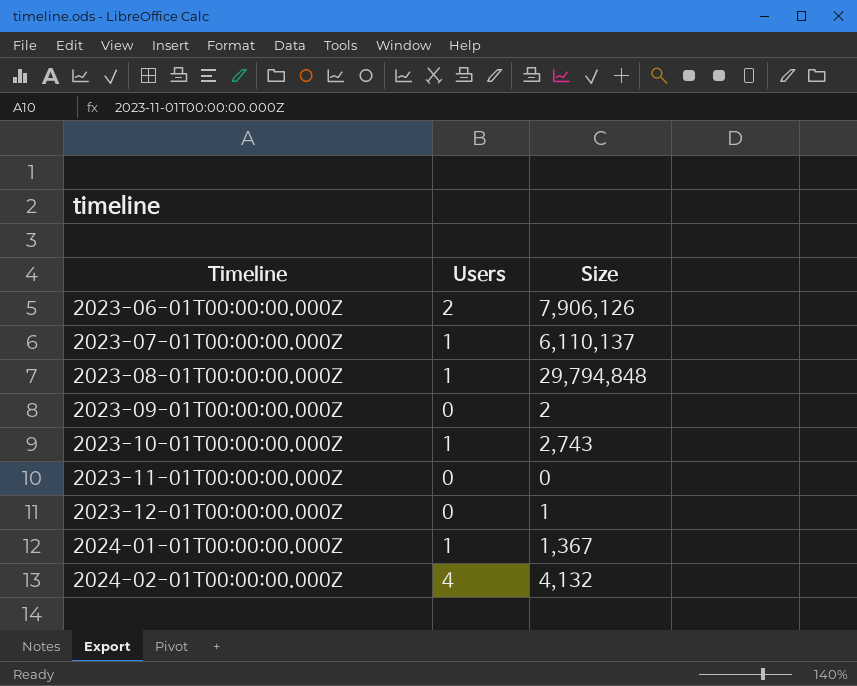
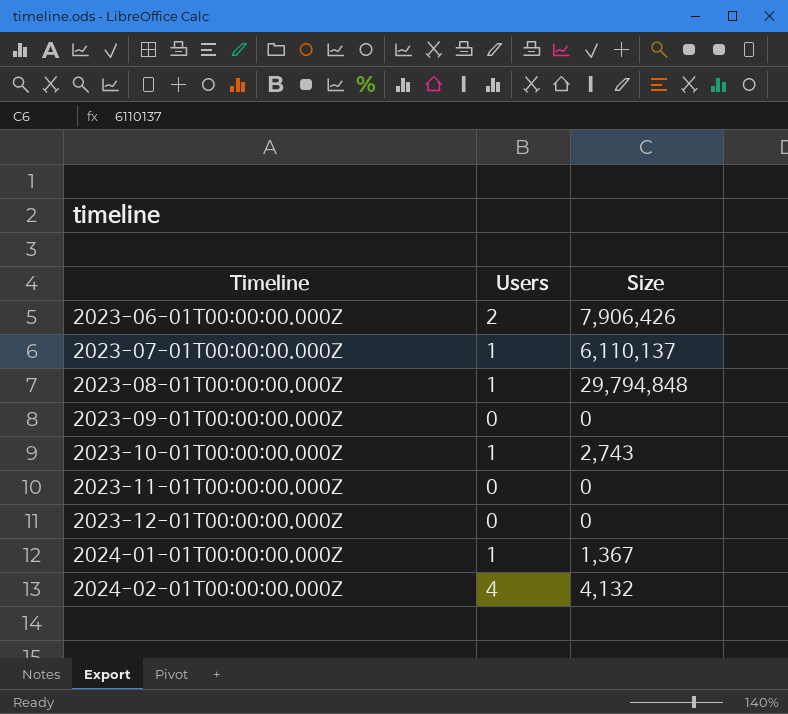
2023-06-01T00:00:00.000Z | Size: 7,906,126 -> 7,906,426
2023-09-01T00:00:00.000Z | Size: 2 -> 0
2023-12-01T00:00:00.000Z | Size: 1 -> 0

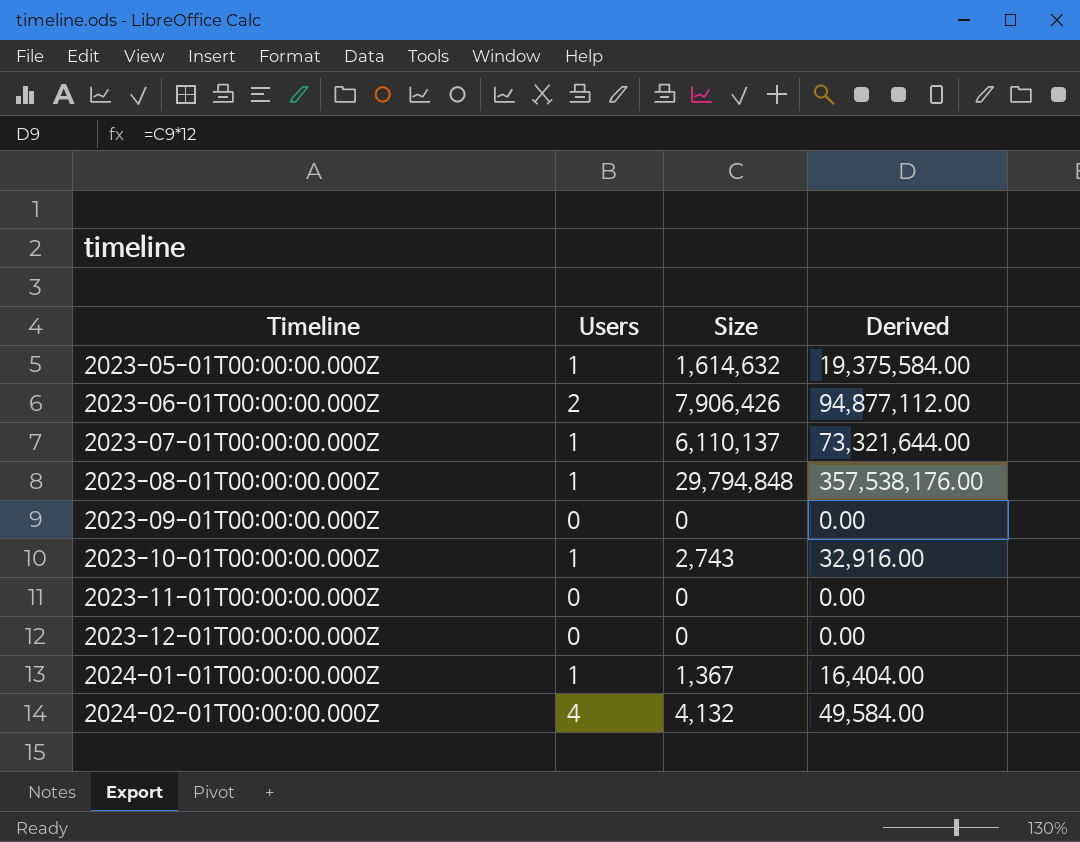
column Derived | formula: none -> [Size] * 12
row 2023-05-01T00:00:00.000Z: none -> 1 | 1,614,632 | 19,375,584.00

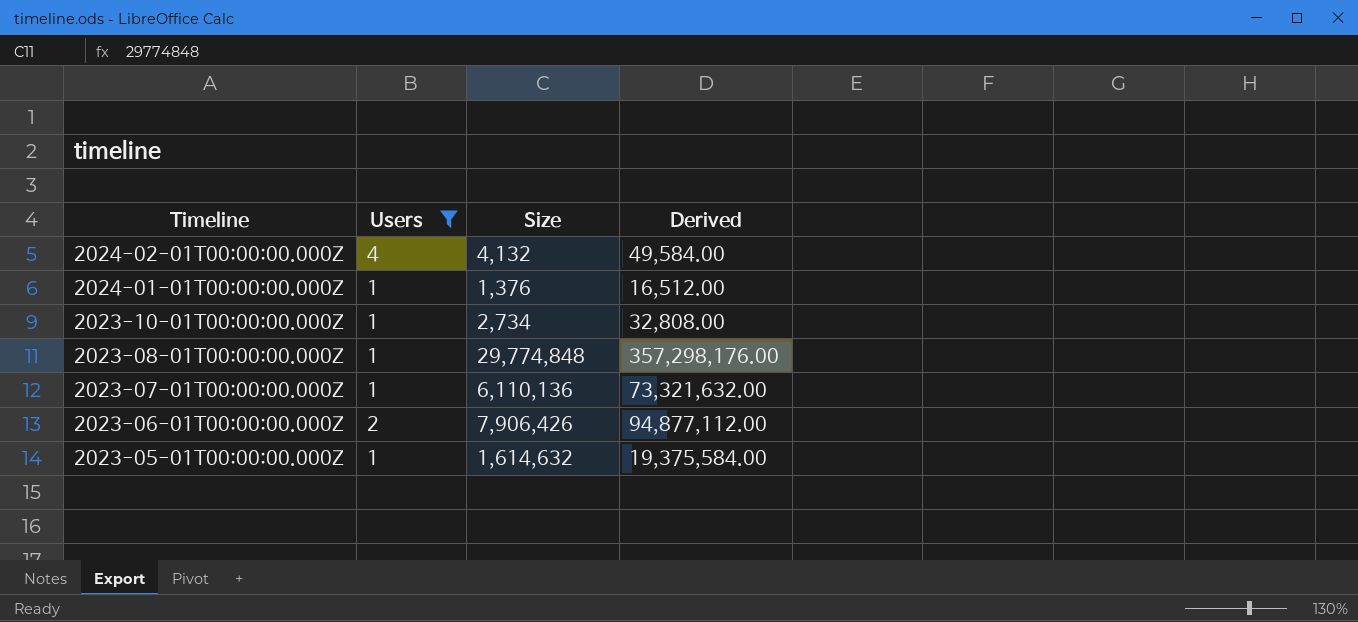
filter: none -> Users != 0
row order: Timeline ascending -> Timeline descending
2024-01-01T00:00:00.000Z | Size: 1,367 -> 1,376
2024-01-01T00:00:00.000Z | Derived: 16,404.00 -> 16,512.00
2023-10-01T00:00:00.000Z | Size: 2,743 -> 2,734
2023-10-01T00:00:00.000Z | Derived: 32,916.00 -> 32,808.00
2023-08-01T00:00:00.000Z | Size: 29,794,848 -> 29,774,848
2023-08-01T00:00:00.000Z | Derived: 357,538,176.00 -> 357,298,176.00
2023-07-01T00:00:00.000Z | Size: 6,110,137 -> 6,110,136
2023-07-01T00:00:00.000Z | Derived: 73,321,644.00 -> 73,321,632.00

